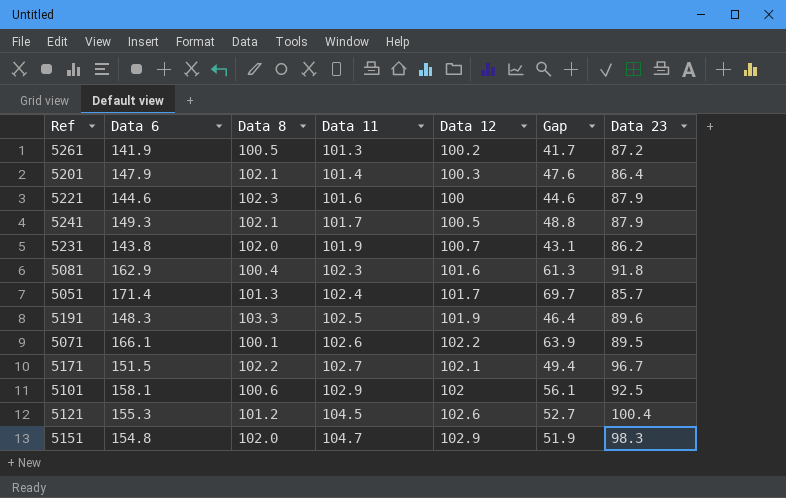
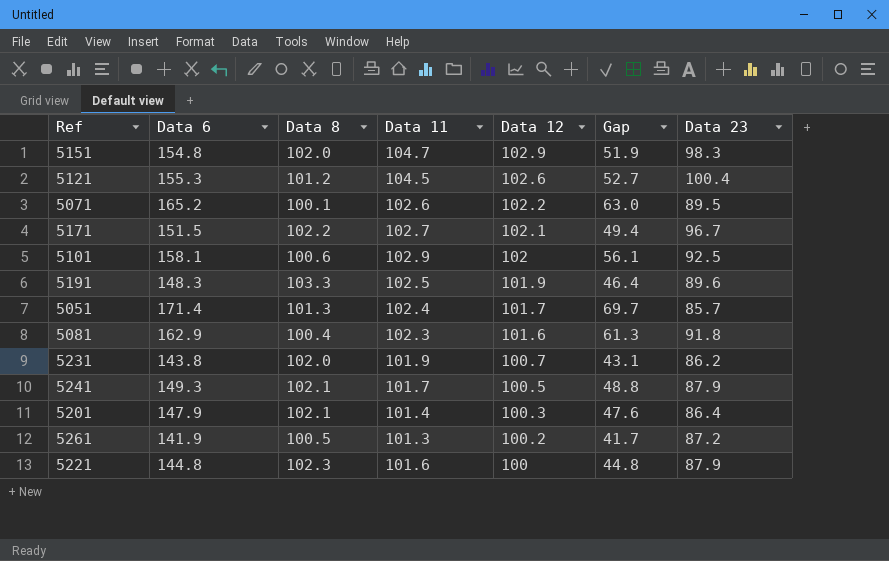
row order: Data 11 ascending -> Data 12 descending
5071 | Data 6: 166.1 -> 165.2
5071 | Gap: 63.9 -> 63.0
5221 | Data 6: 144.6 -> 144.8
5221 | Gap: 44.6 -> 44.8

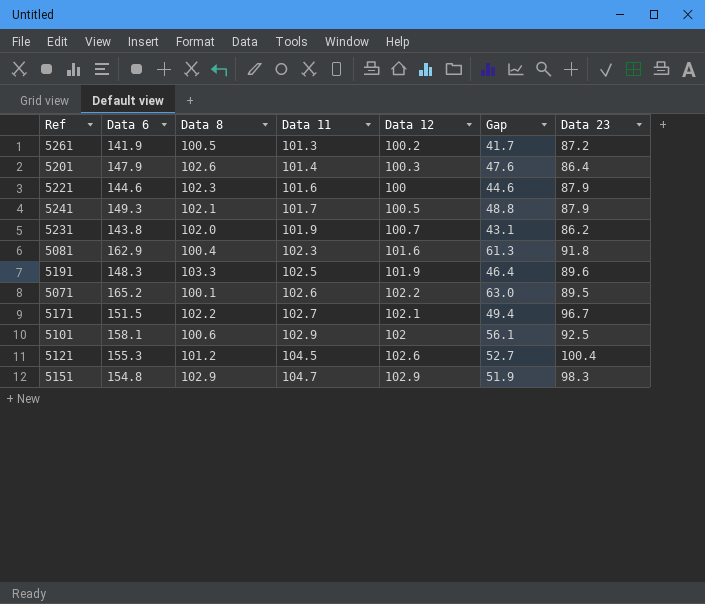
row order: Data 12 descending -> Data 11 ascending
row 5051: 171.4 | 101.3 | 102.4 | 101.7 | 69.7 | 85.7 -> none
5201 | Data 8: 102.1 -> 102.6
5221 | Data 6: 144.8 -> 144.6
5221 | Gap: 44.8 -> 44.6
5151 | Data 8: 102.0 -> 102.9

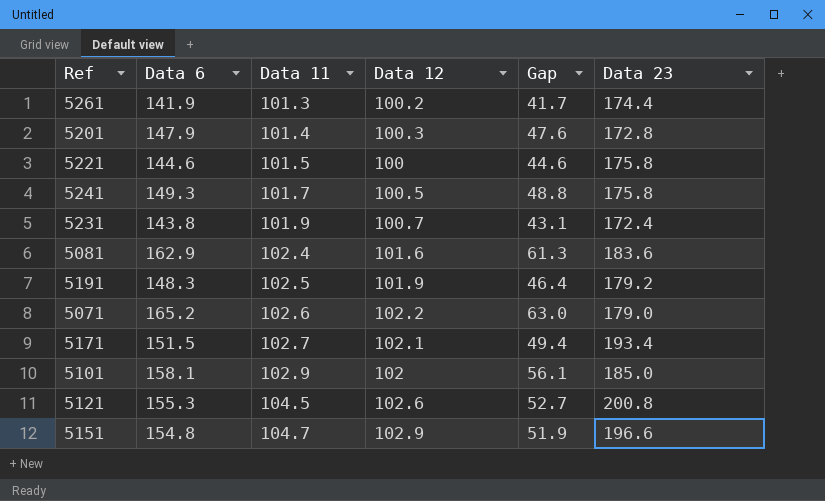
column Data 8 | position: 3 -> none
5261 | Data 23: 87.2 -> 174.4
5201 | Data 23: 86.4 -> 172.8
5221 | Data 11: 101.6 -> 101.5
5221 | Data 23: 87.9 -> 175.8
5241 | Data 23: 87.9 -> 175.8
5231 | Data 23: 86.2 -> 172.4
5081 | Data 11: 102.3 -> 102.4
5081 | Data 23: 91.8 -> 183.6
5191 | Data 23: 89.6 -> 179.2
5071 | Data 23: 89.5 -> 179.0
5171 | Data 23: 96.7 -> 193.4
5101 | Data 23: 92.5 -> 185.0
5121 | Data 23: 100.4 -> 200.8
5151 | Data 23: 98.3 -> 196.6

